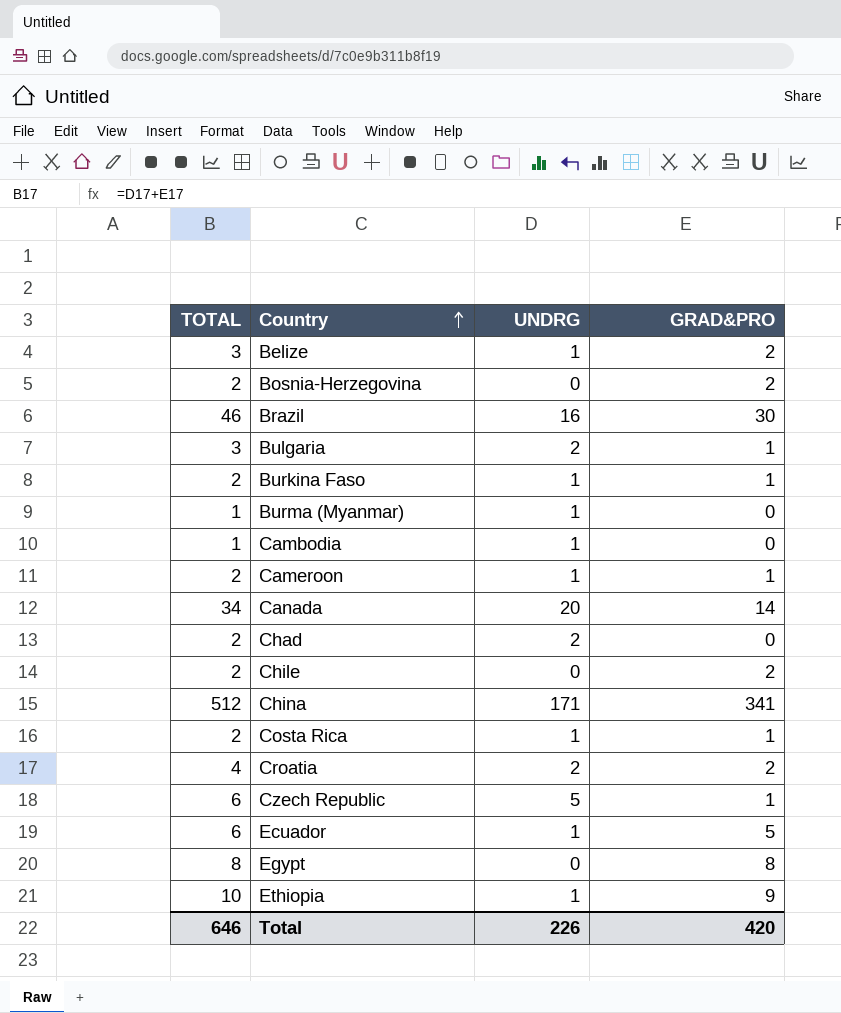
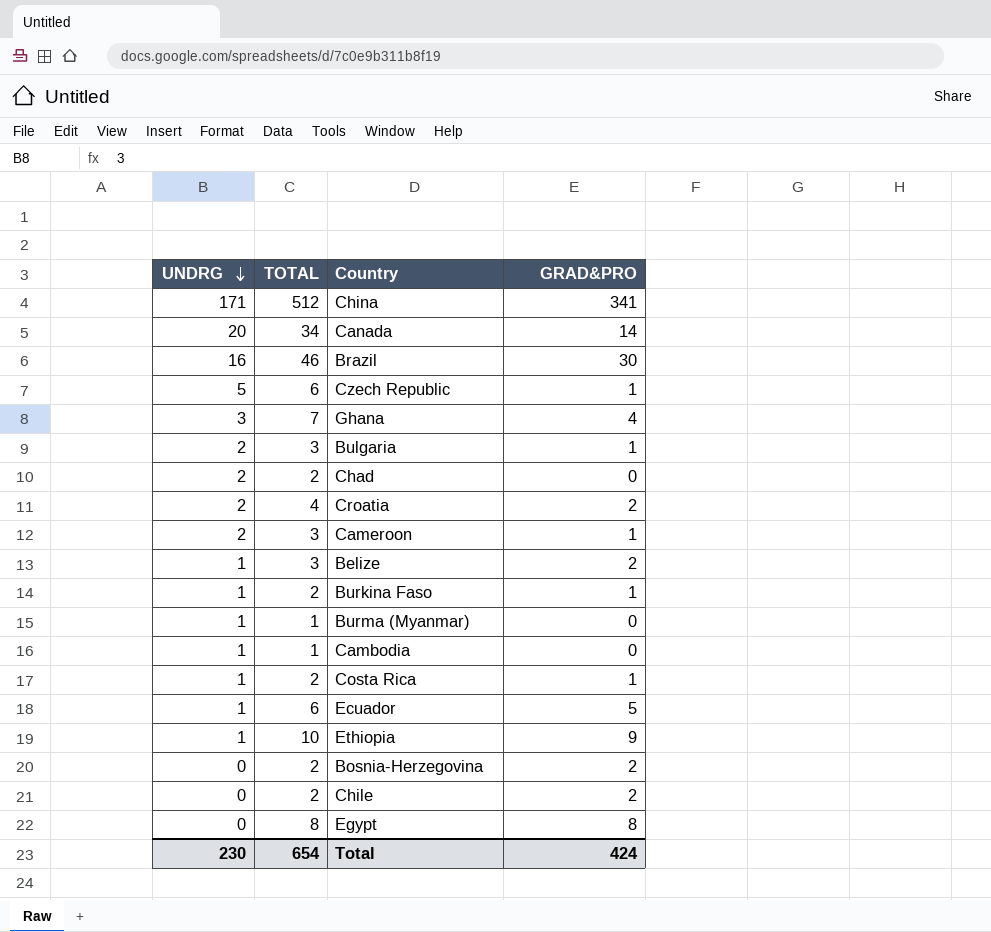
row order: Country ascending -> UNDRG descending
column UNDRG | position: 3 -> 1
row Ghana: none -> 3 | 7 | 4
Cameroon | UNDRG: 1 -> 2
Cameroon | TOTAL: 2 -> 3
Total | UNDRG: 226 -> 230
Total | TOTAL: 646 -> 654
Total | GRAD&PRO: 420 -> 424

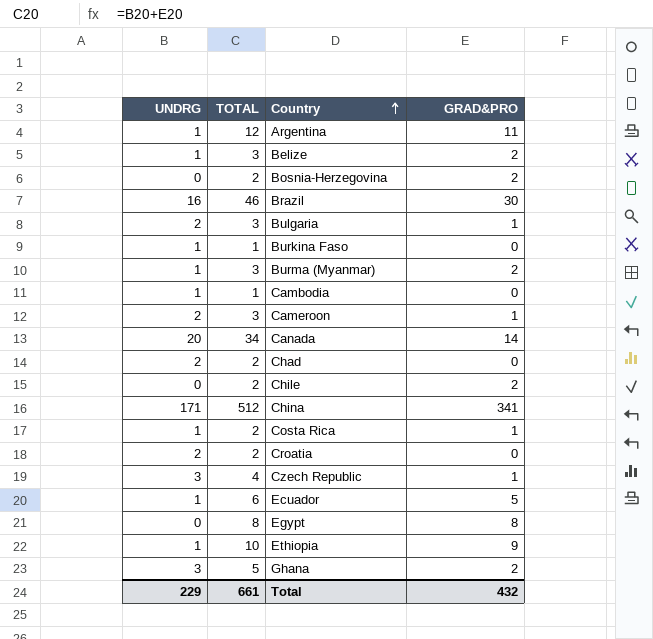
row order: UNDRG descending -> Country ascending
row Argentina: none -> 1 | 12 | 11
Burkina Faso | TOTAL: 2 -> 1
Burkina Faso | GRAD&PRO: 1 -> 0
Burma (Myanmar) | TOTAL: 1 -> 3
Burma (Myanmar) | GRAD&PRO: 0 -> 2
Croatia | TOTAL: 4 -> 2
Croatia | GRAD&PRO: 2 -> 0
Czech Republic | UNDRG: 5 -> 3
Czech Republic | TOTAL: 6 -> 4
Ghana | TOTAL: 7 -> 5
Ghana | GRAD&PRO: 4 -> 2
Total | UNDRG: 230 -> 229
Total | TOTAL: 654 -> 661
Total | GRAD&PRO: 424 -> 432

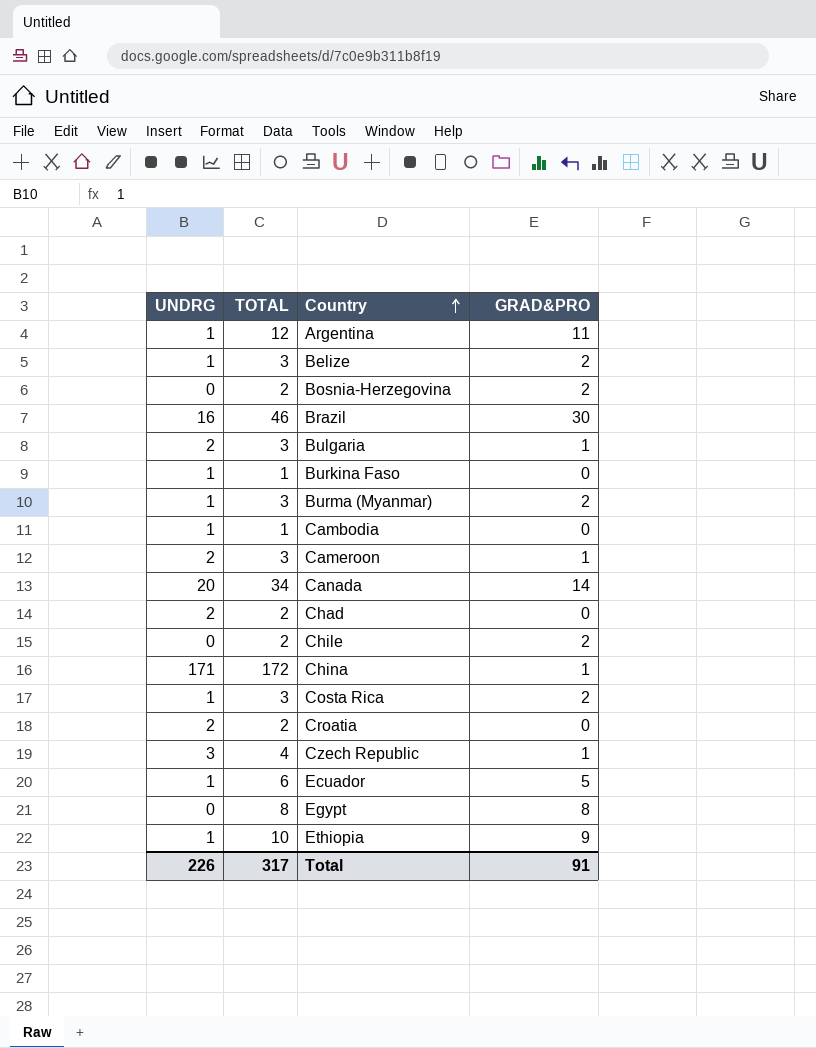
row Ghana: 3 | 5 | 2 -> none
China | TOTAL: 512 -> 172
China | GRAD&PRO: 341 -> 1
Costa Rica | TOTAL: 2 -> 3
Costa Rica | GRAD&PRO: 1 -> 2
Total | UNDRG: 229 -> 226
Total | TOTAL: 661 -> 317
Total | GRAD&PRO: 432 -> 91

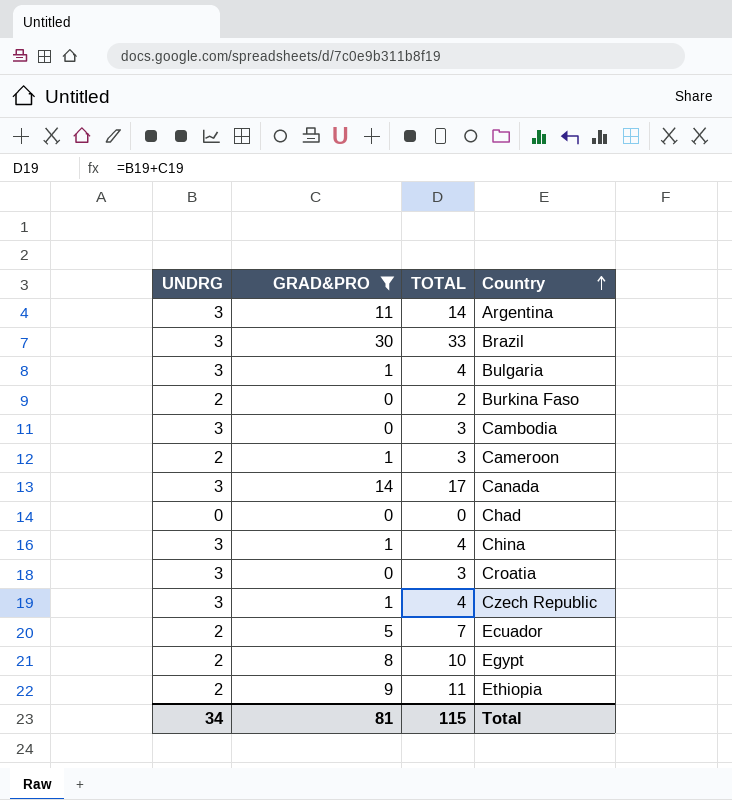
filter: none -> GRAD&PRO != 2
column GRAD&PRO | position: 4 -> 2
Argentina | UNDRG: 1 -> 3
Argentina | TOTAL: 12 -> 14
Brazil | UNDRG: 16 -> 3
Brazil | TOTAL: 46 -> 33
Bulgaria | UNDRG: 2 -> 3
Bulgaria | TOTAL: 3 -> 4
Burkina Faso | UNDRG: 1 -> 2
Burkina Faso | TOTAL: 1 -> 2
Cambodia | UNDRG: 1 -> 3
Cambodia | TOTAL: 1 -> 3
Canada | UNDRG: 20 -> 3
Canada | TOTAL: 34 -> 17
Chad | UNDRG: 2 -> 0
Chad | TOTAL: 2 -> 0
China | UNDRG: 171 -> 3
China | TOTAL: 172 -> 4
Croatia | UNDRG: 2 -> 3
Croatia | TOTAL: 2 -> 3
Ecuador | UNDRG: 1 -> 2
Ecuador | TOTAL: 6 -> 7
Egypt | UNDRG: 0 -> 2
Egypt | TOTAL: 8 -> 10
Ethiopia | UNDRG: 1 -> 2
Ethiopia | TOTAL: 10 -> 11
Total | UNDRG: 226 -> 34
Total | GRAD&PRO: 91 -> 81
Total | TOTAL: 317 -> 115

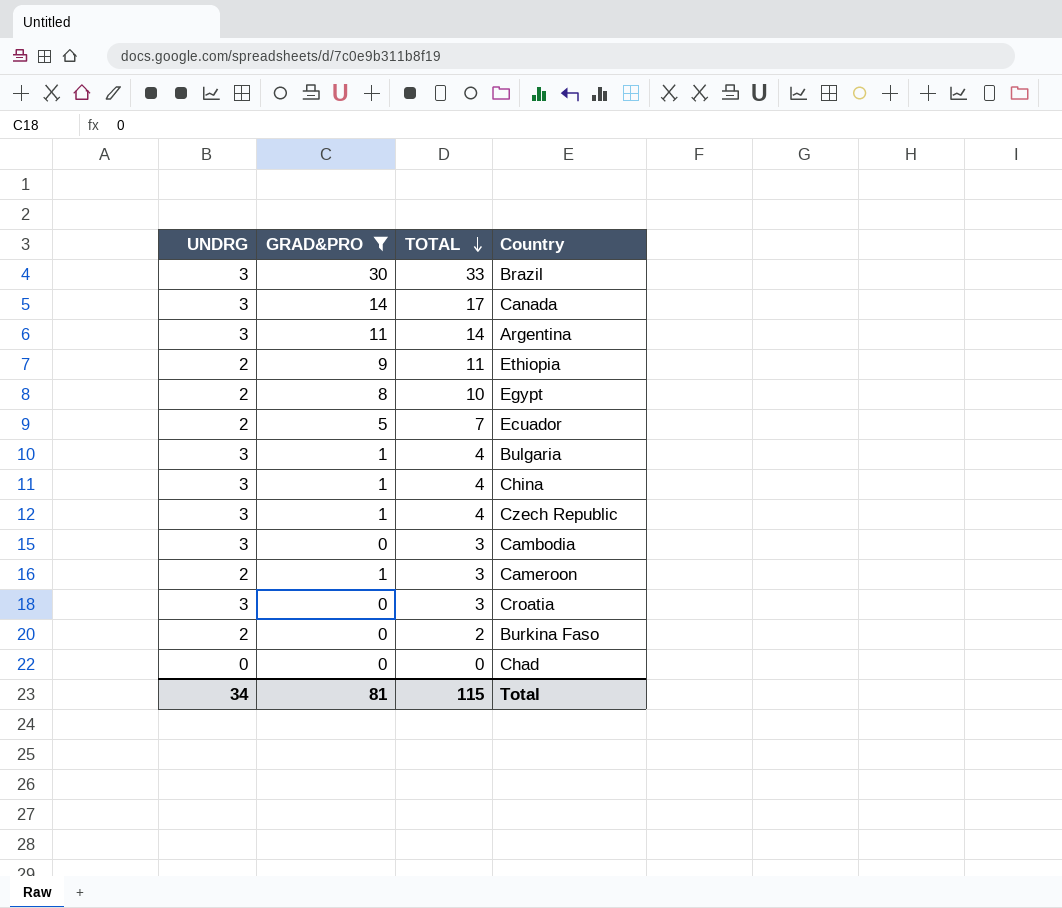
row order: Country ascending -> TOTAL descending

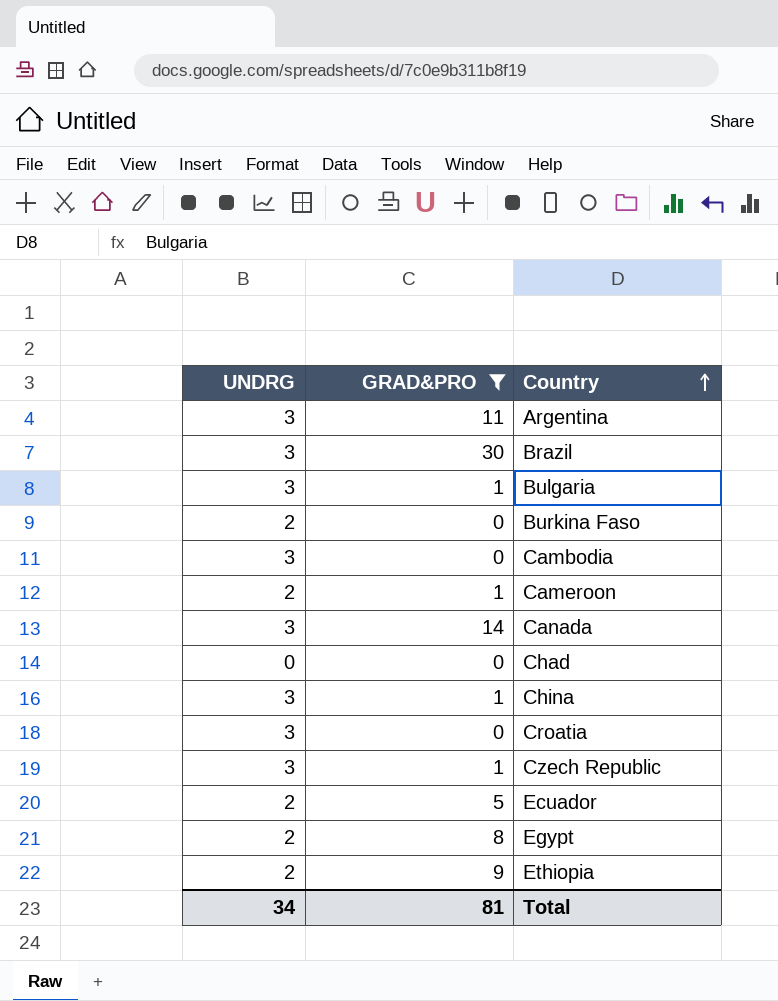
row order: TOTAL descending -> Country ascending
column TOTAL | formula: [UNDRG] + [GRAD&PRO] -> none

